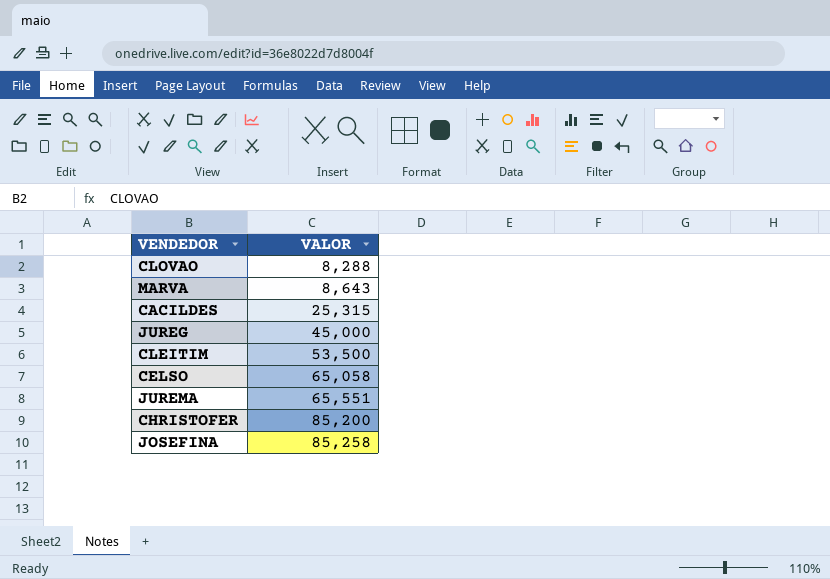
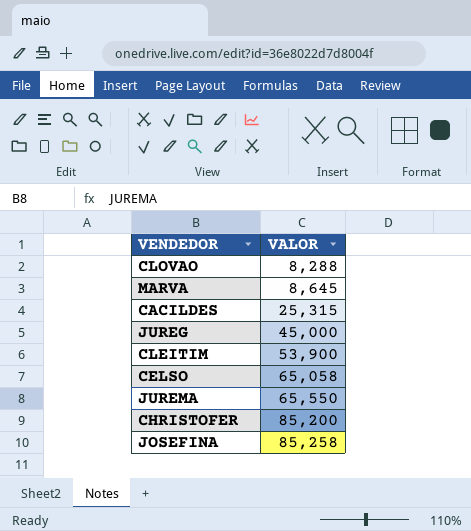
MARVA | VALOR: 8,643 -> 8,645
CLEITIM | VALOR: 53,500 -> 53,900
JUREMA | VALOR: 65,551 -> 65,550

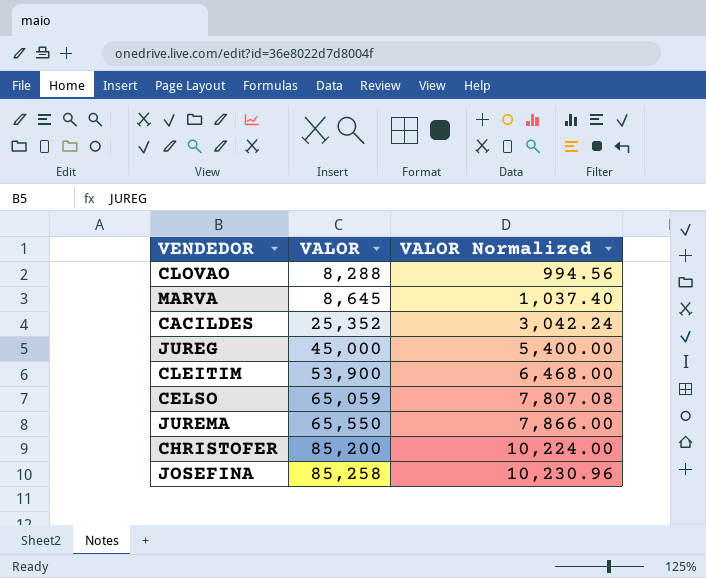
column VALOR Normalized | formula: none -> [VALOR] * 0.12
CACILDES | VALOR: 25,315 -> 25,352
CELSO | VALOR: 65,058 -> 65,059

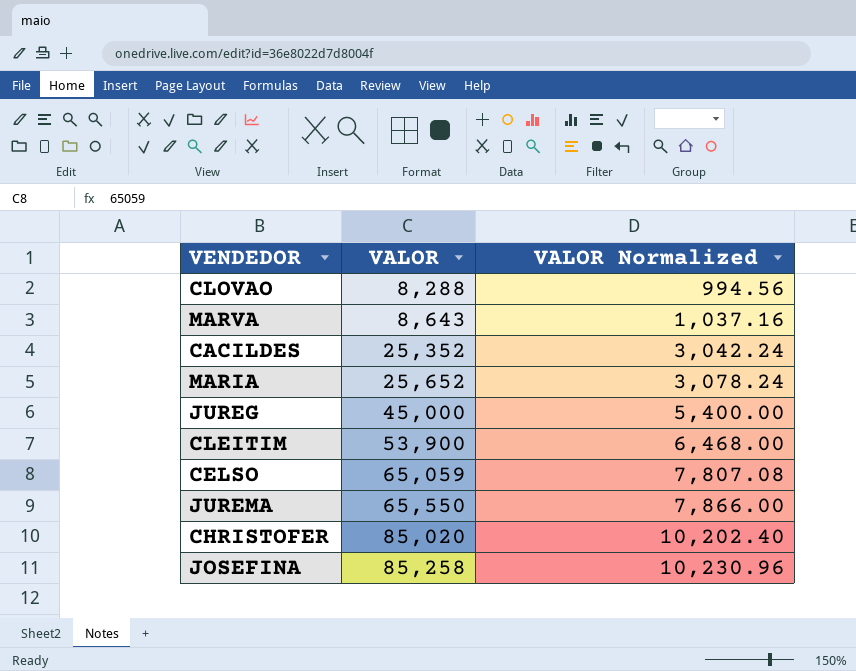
MARVA | VALOR: 8,645 -> 8,643
MARVA | VALOR Normalized: 1,037.40 -> 1,037.16
row MARIA: none -> 25,652 | 3,078.24
CHRISTOFER | VALOR: 85,200 -> 85,020
CHRISTOFER | VALOR Normalized: 10,224.00 -> 10,202.40

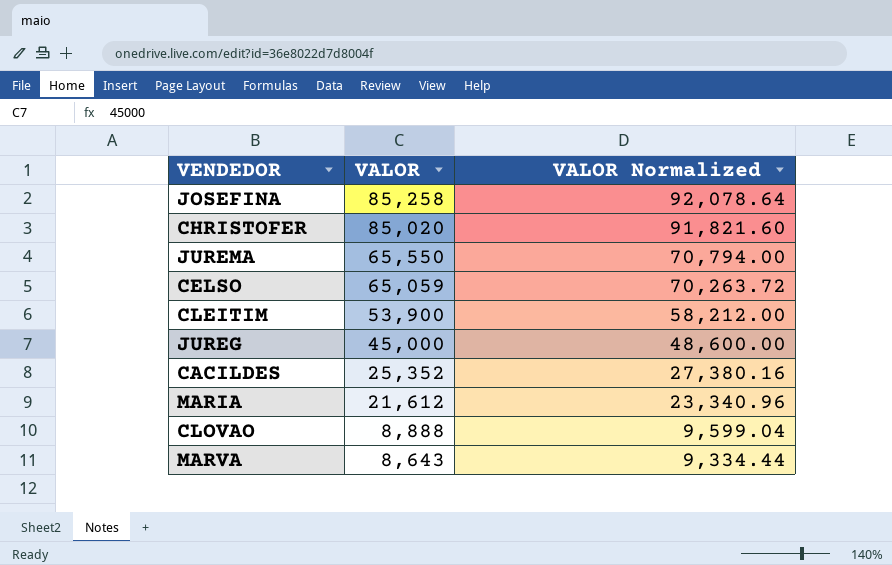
row order: VALOR ascending -> VALOR descending
column VALOR Normalized | formula: [VALOR] * 0.12 -> [VALOR] * 1.08
MARIA | VALOR: 25,652 -> 21,612
CLOVAO | VALOR: 8,288 -> 8,888

